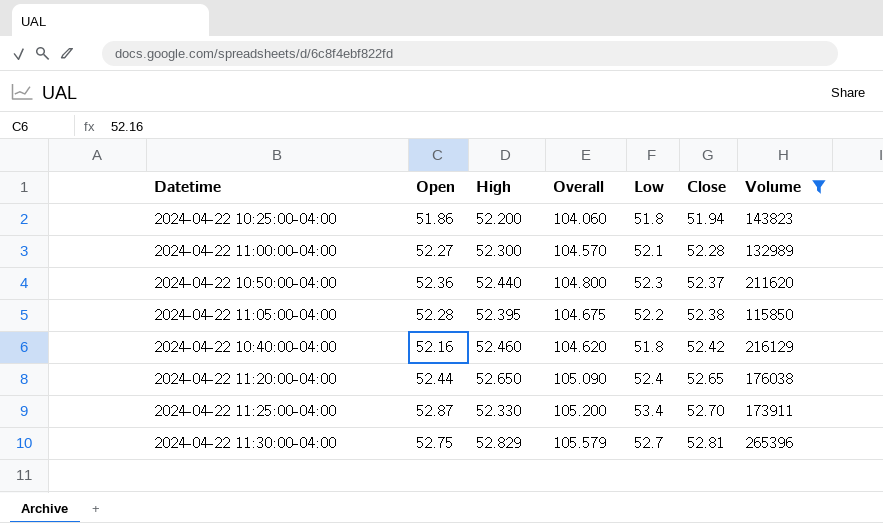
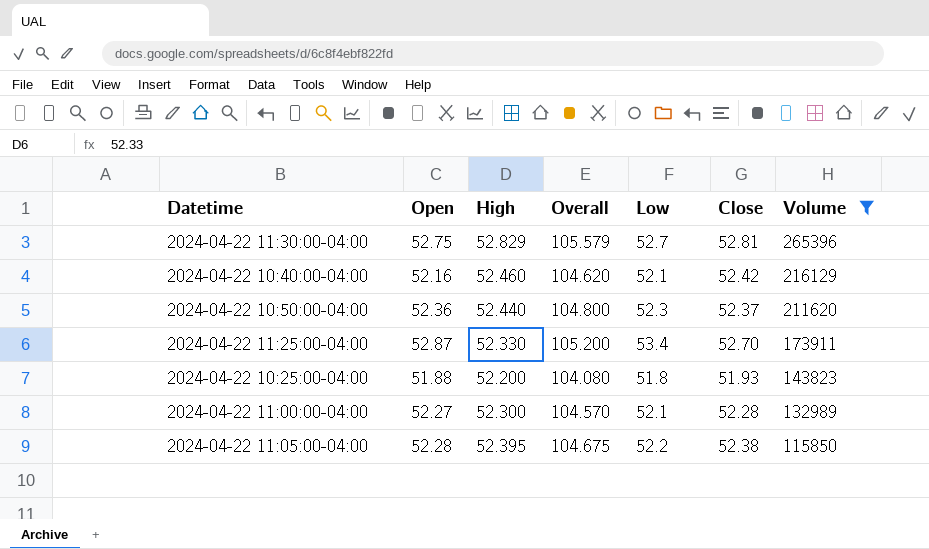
row order: Close ascending -> Volume descending
row 2024-04-22 11:20:00-04:00: 52.44 | 52.650 | 105.090 | 52.4 | 52.65 | 176038 -> none
2024-04-22 10:40:00-04:00 | Low: 51.8 -> 52.1
2024-04-22 10:25:00-04:00 | Open: 51.86 -> 51.88
2024-04-22 10:25:00-04:00 | Overall: 104.060 -> 104.080
2024-04-22 10:25:00-04:00 | Close: 51.94 -> 51.93

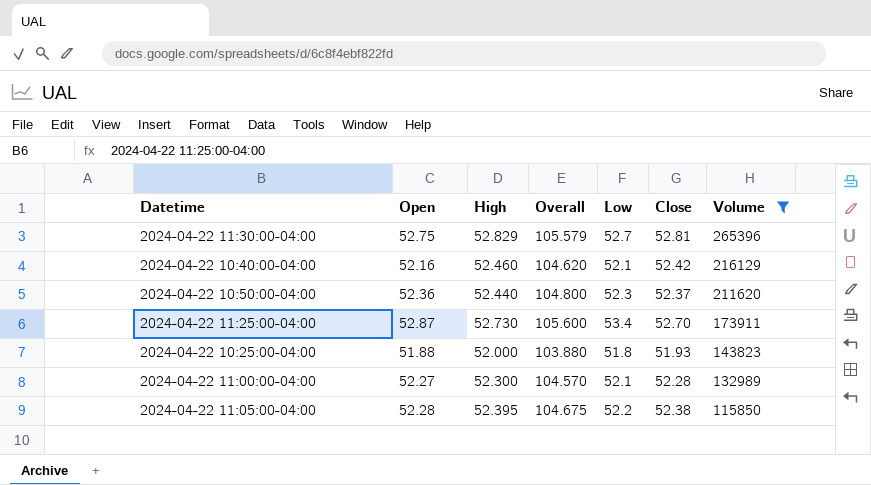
2024-04-22 11:25:00-04:00 | High: 52.330 -> 52.730
2024-04-22 11:25:00-04:00 | Overall: 105.200 -> 105.600
2024-04-22 10:25:00-04:00 | High: 52.200 -> 52.000
2024-04-22 10:25:00-04:00 | Overall: 104.080 -> 103.880

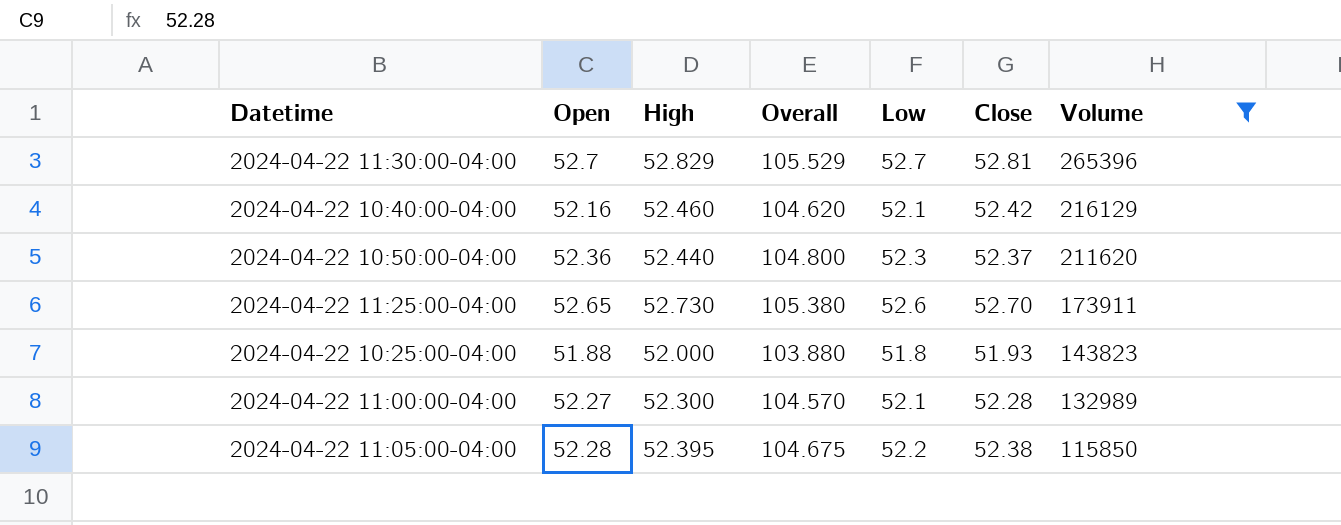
2024-04-22 11:30:00-04:00 | Open: 52.75 -> 52.7
2024-04-22 11:30:00-04:00 | Overall: 105.579 -> 105.529
2024-04-22 11:25:00-04:00 | Open: 52.87 -> 52.65
2024-04-22 11:25:00-04:00 | Overall: 105.600 -> 105.380
2024-04-22 11:25:00-04:00 | Low: 53.4 -> 52.6

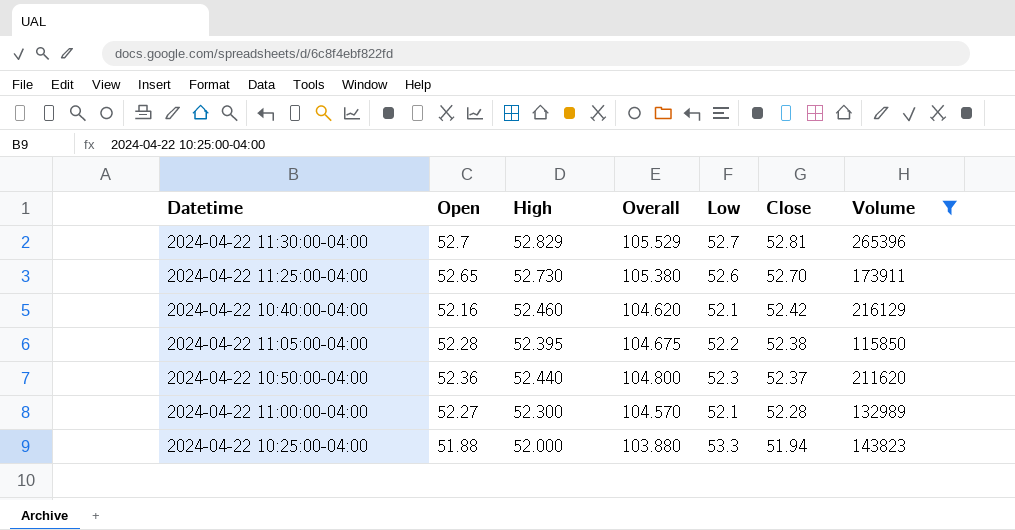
row order: Volume descending -> Close descending
2024-04-22 10:25:00-04:00 | Low: 51.8 -> 53.3
2024-04-22 10:25:00-04:00 | Close: 51.93 -> 51.94

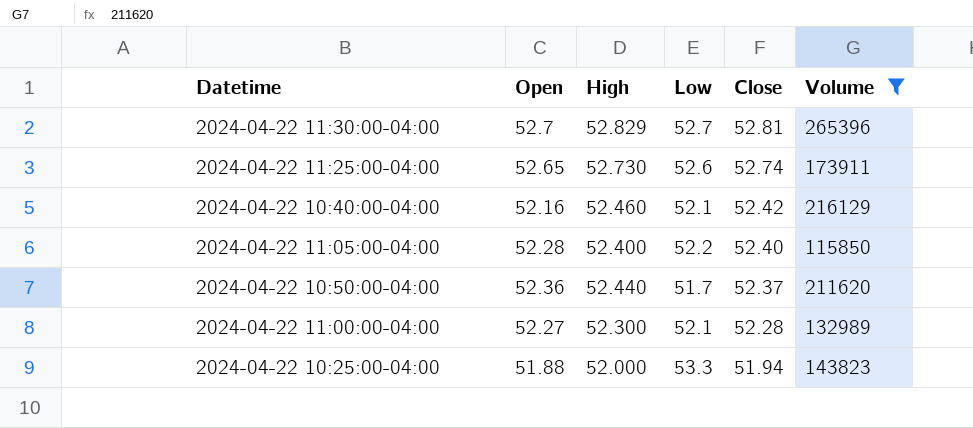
column Overall | formula: [Open] + [High] -> none
2024-04-22 11:25:00-04:00 | Close: 52.70 -> 52.74
2024-04-22 11:05:00-04:00 | High: 52.395 -> 52.400
2024-04-22 11:05:00-04:00 | Close: 52.38 -> 52.40
2024-04-22 10:50:00-04:00 | Low: 52.3 -> 51.7

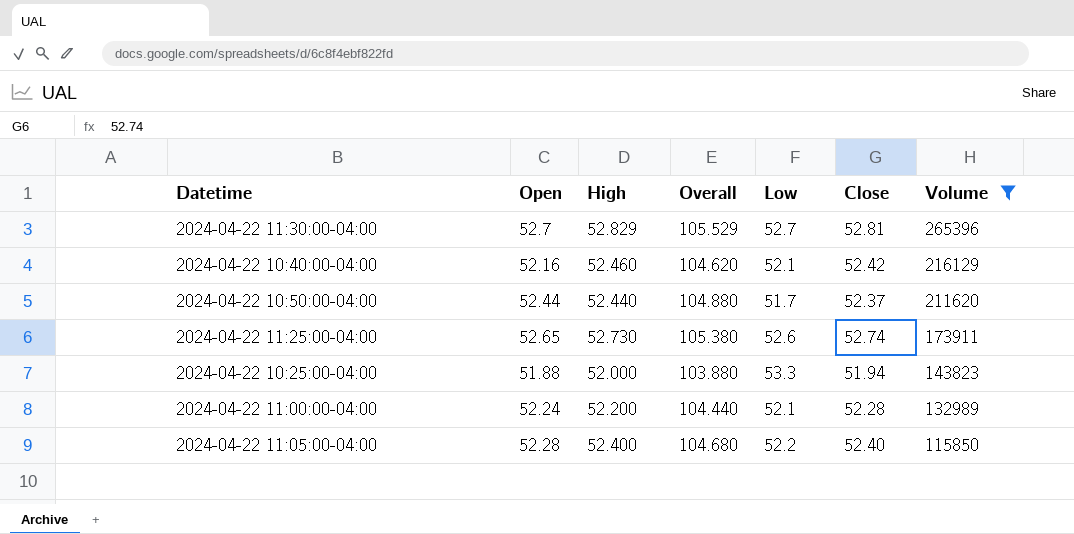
row order: Close descending -> Volume descending
column Overall | formula: none -> [Open] + [High]
2024-04-22 10:50:00-04:00 | Open: 52.36 -> 52.44
2024-04-22 11:00:00-04:00 | Open: 52.27 -> 52.24
2024-04-22 11:00:00-04:00 | High: 52.300 -> 52.200

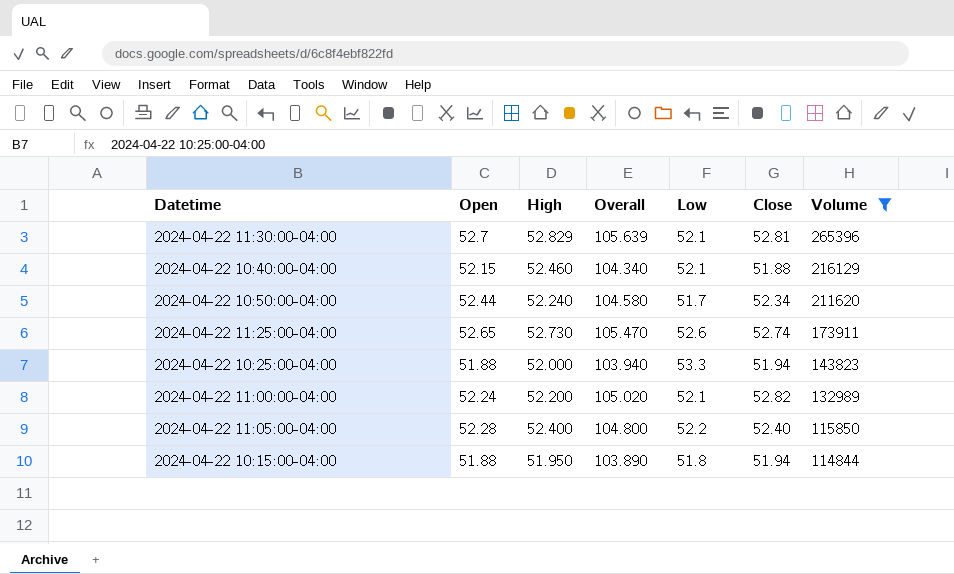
column Overall | formula: [Open] + [High] -> [High] + [Close]
2024-04-22 11:30:00-04:00 | Low: 52.7 -> 52.1
2024-04-22 10:40:00-04:00 | Open: 52.16 -> 52.15
2024-04-22 10:40:00-04:00 | Close: 52.42 -> 51.88
2024-04-22 10:50:00-04:00 | High: 52.440 -> 52.240
2024-04-22 10:50:00-04:00 | Close: 52.37 -> 52.34
2024-04-22 11:00:00-04:00 | Close: 52.28 -> 52.82
row 2024-04-22 10:15:00-04:00: none -> 51.88 | 51.950 | 103.890 | 51.8 | 51.94 | 114844

